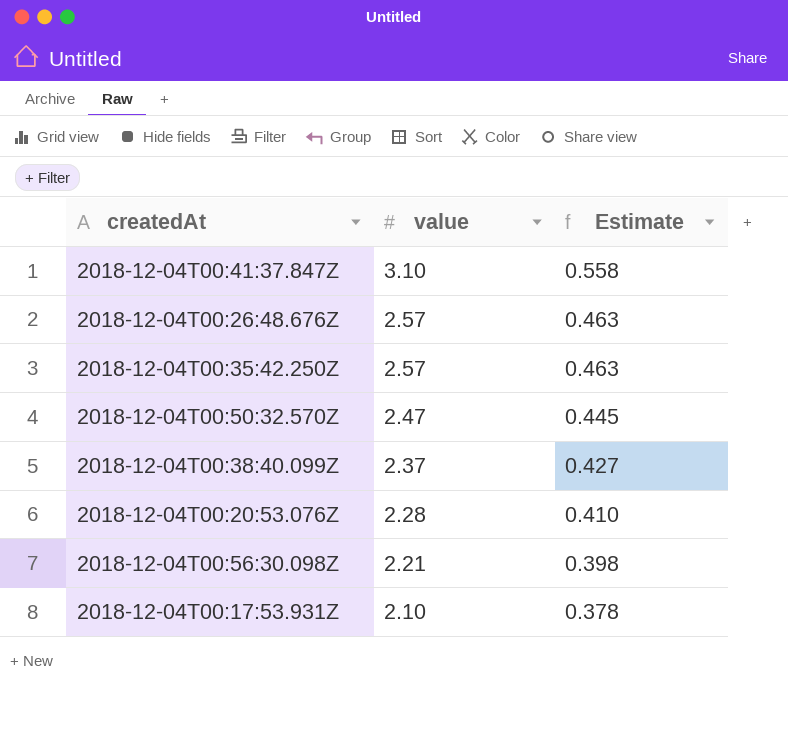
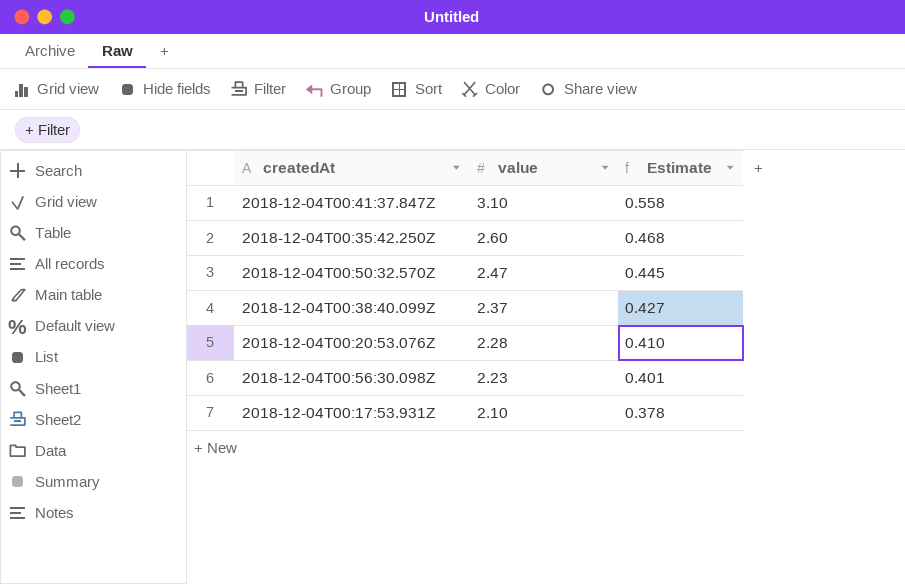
row 2018-12-04T00:26:48.676Z: 2.57 | 0.463 -> none
2018-12-04T00:35:42.250Z | value: 2.57 -> 2.60
2018-12-04T00:35:42.250Z | Estimate: 0.463 -> 0.468
2018-12-04T00:56:30.098Z | value: 2.21 -> 2.23
2018-12-04T00:56:30.098Z | Estimate: 0.398 -> 0.401

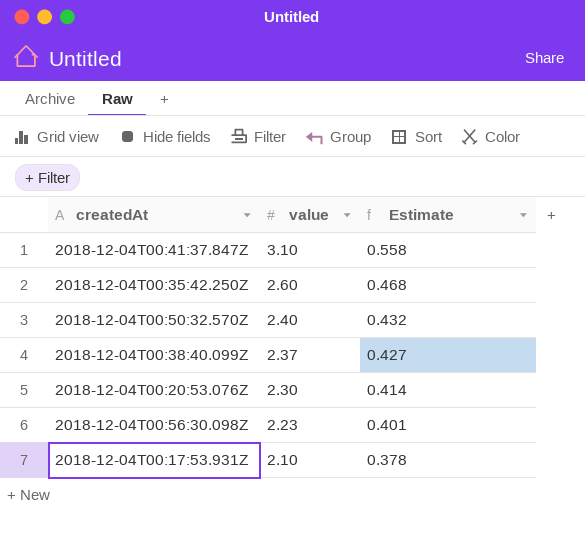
2018-12-04T00:50:32.570Z | value: 2.47 -> 2.40
2018-12-04T00:50:32.570Z | Estimate: 0.445 -> 0.432
2018-12-04T00:20:53.076Z | value: 2.28 -> 2.30
2018-12-04T00:20:53.076Z | Estimate: 0.410 -> 0.414

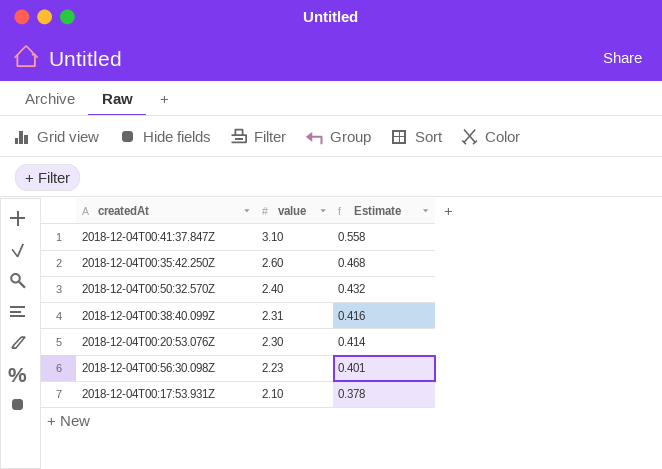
2018-12-04T00:38:40.099Z | value: 2.37 -> 2.31
2018-12-04T00:38:40.099Z | Estimate: 0.427 -> 0.416

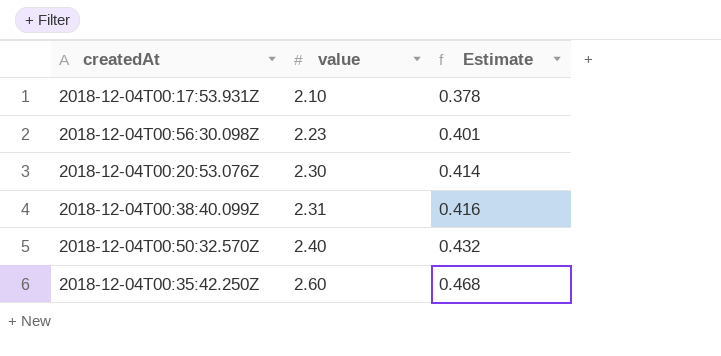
row order: value descending -> value ascending
row 2018-12-04T00:41:37.847Z: 3.10 | 0.558 -> none

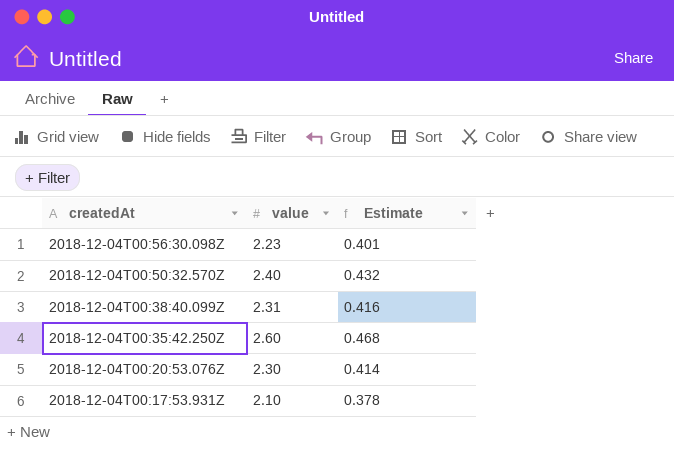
row order: value ascending -> createdAt descending

